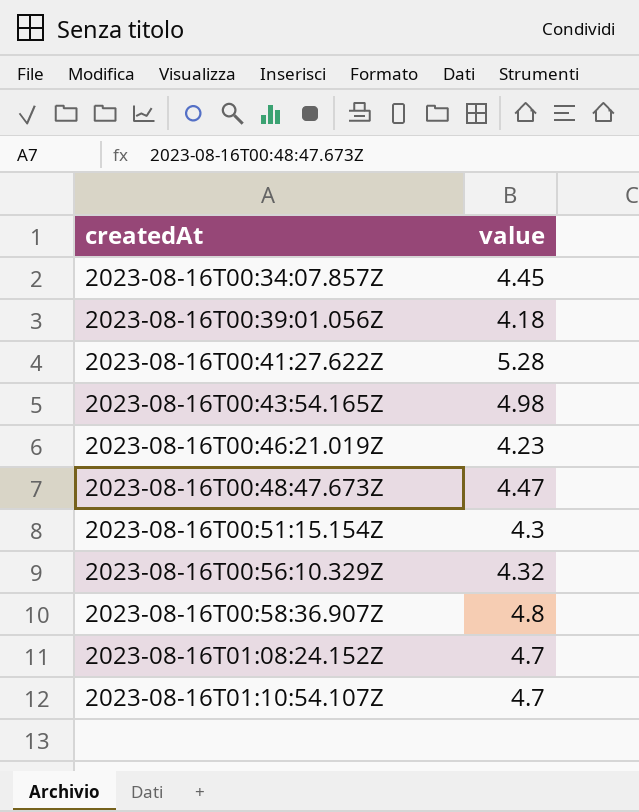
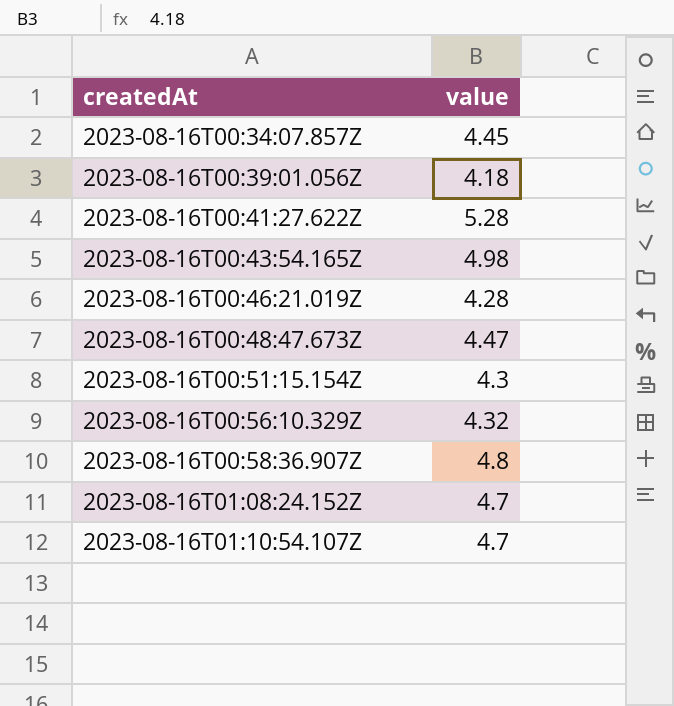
2023-08-16T00:46:21.019Z | value: 4.23 -> 4.28

